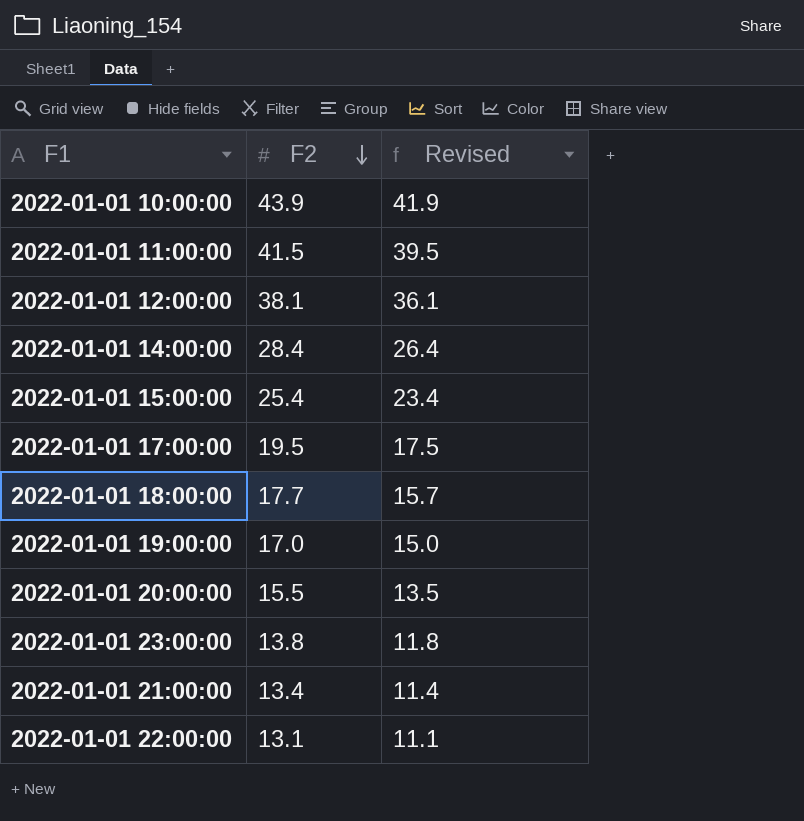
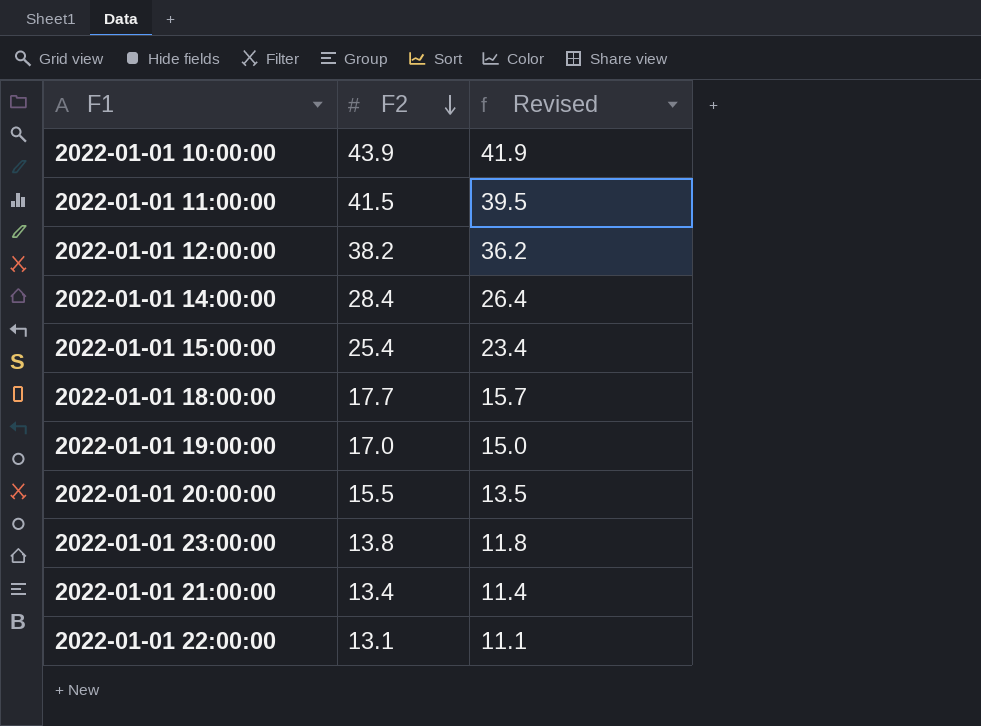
row 2022-01-01 17:00:00: 19.5 | 17.5 -> none
2022-01-01 12:00:00 | F2: 38.1 -> 38.2
2022-01-01 12:00:00 | Revised: 36.1 -> 36.2

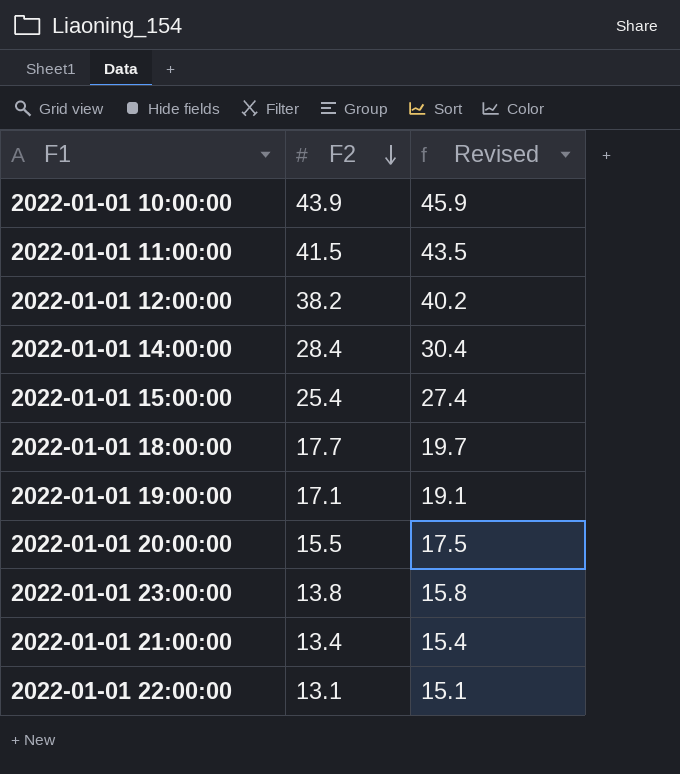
column Revised | formula: [F2] - 2 -> [F2] + 2
2022-01-01 19:00:00 | F2: 17.0 -> 17.1

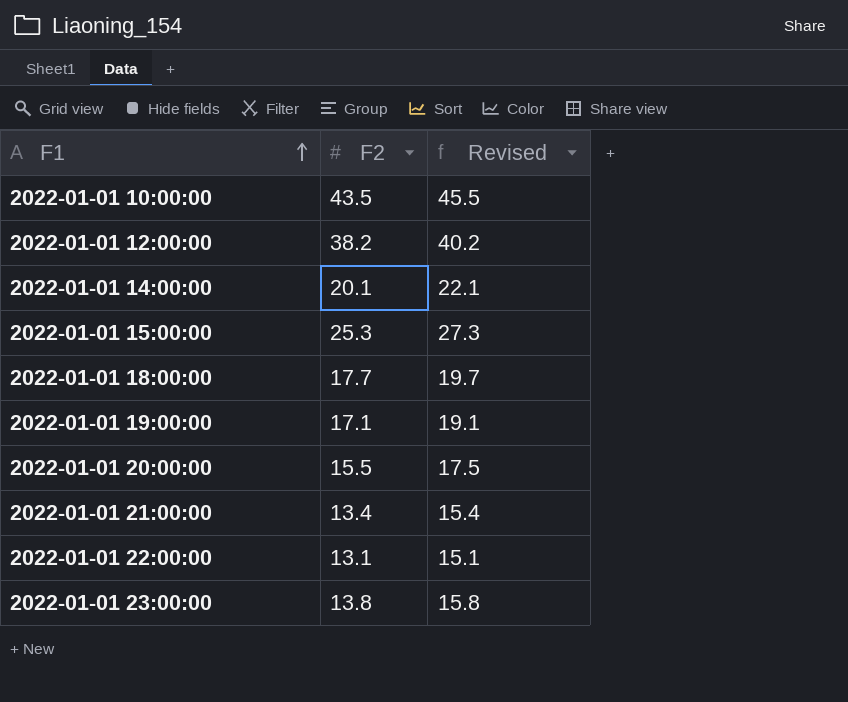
row order: F2 descending -> F1 ascending
row 2022-01-01 11:00:00: 41.5 | 43.5 -> none
2022-01-01 10:00:00 | F2: 43.9 -> 43.5
2022-01-01 10:00:00 | Revised: 45.9 -> 45.5
2022-01-01 14:00:00 | F2: 28.4 -> 20.1
2022-01-01 14:00:00 | Revised: 30.4 -> 22.1
2022-01-01 15:00:00 | F2: 25.4 -> 25.3
2022-01-01 15:00:00 | Revised: 27.4 -> 27.3

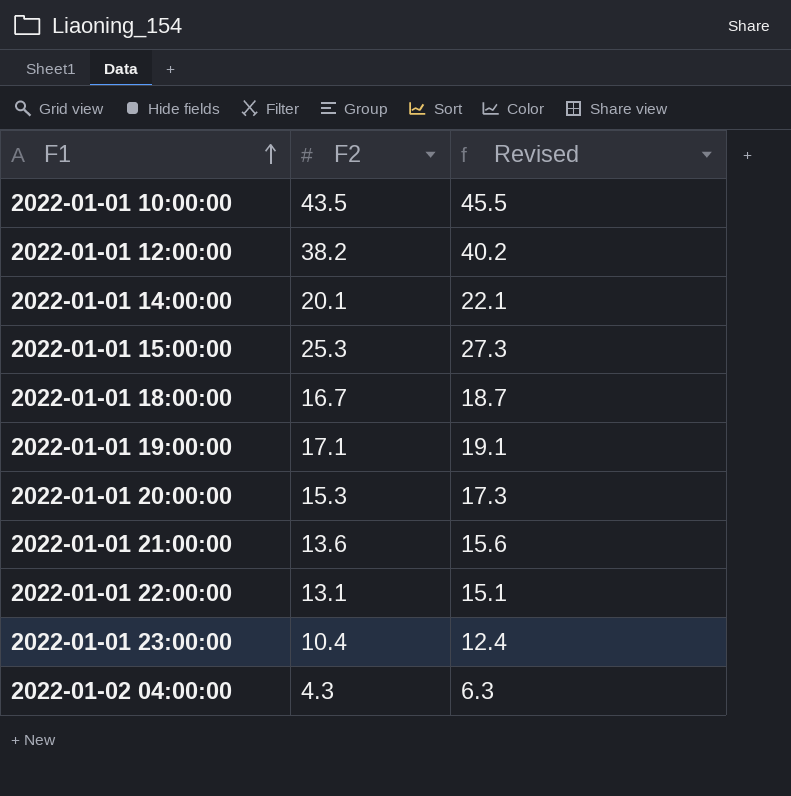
2022-01-01 18:00:00 | F2: 17.7 -> 16.7
2022-01-01 18:00:00 | Revised: 19.7 -> 18.7
2022-01-01 20:00:00 | F2: 15.5 -> 15.3
2022-01-01 20:00:00 | Revised: 17.5 -> 17.3
2022-01-01 21:00:00 | F2: 13.4 -> 13.6
2022-01-01 21:00:00 | Revised: 15.4 -> 15.6
2022-01-01 23:00:00 | F2: 13.8 -> 10.4
2022-01-01 23:00:00 | Revised: 15.8 -> 12.4
row 2022-01-02 04:00:00: none -> 4.3 | 6.3

